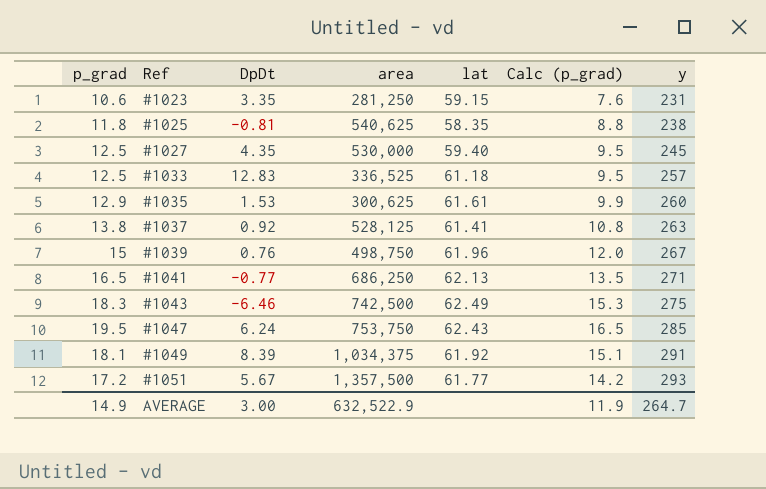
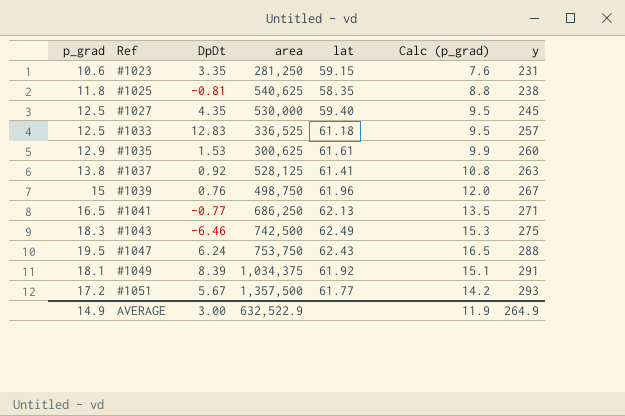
#1047 | y: 285 -> 288
AVERAGE | y: 264.7 -> 264.9

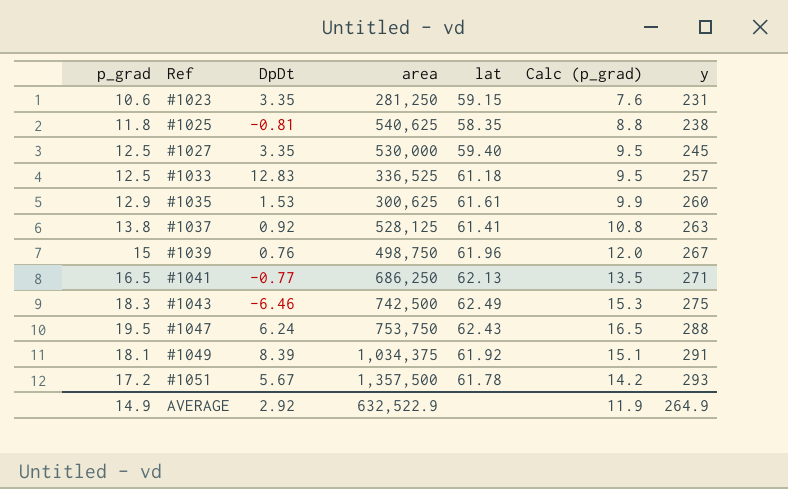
#1027 | DpDt: 4.35 -> 3.35
#1051 | lat: 61.77 -> 61.78
AVERAGE | DpDt: 3.00 -> 2.92

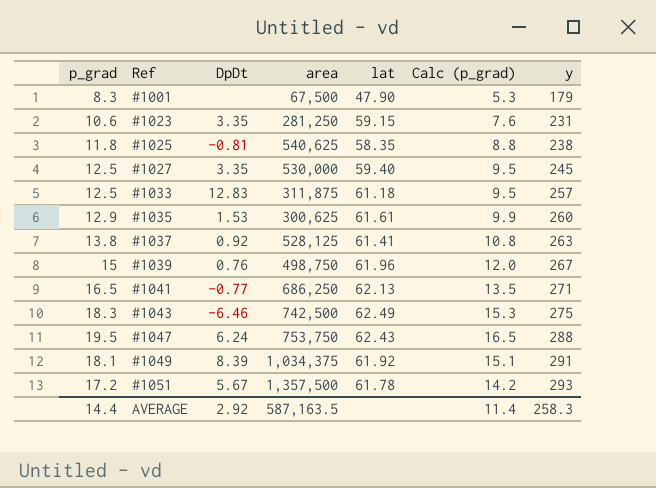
row #1001: none -> 8.3 | none | 67,500 | 47.90 | 5.3 | 179
#1033 | area: 336,525 -> 311,875
AVERAGE | p_grad: 14.9 -> 14.4
AVERAGE | area: 632,522.9 -> 587,163.5
AVERAGE | Calc (p_grad): 11.9 -> 11.4
AVERAGE | y: 264.9 -> 258.3

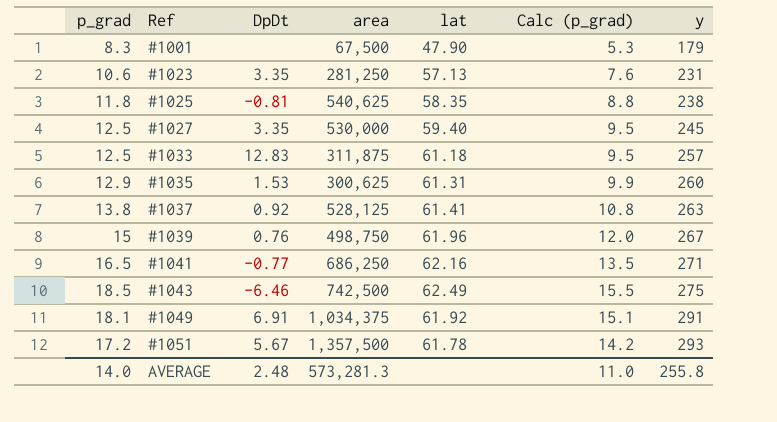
row #1047: 19.5 | 6.24 | 753,750 | 62.43 | 16.5 | 288 -> none
#1023 | lat: 59.15 -> 57.13
#1035 | lat: 61.61 -> 61.31
#1041 | lat: 62.13 -> 62.16
#1043 | p_grad: 18.3 -> 18.5
#1043 | Calc (p_grad): 15.3 -> 15.5
#1049 | DpDt: 8.39 -> 6.91
AVERAGE | p_grad: 14.4 -> 14.0
AVERAGE | DpDt: 2.92 -> 2.48
AVERAGE | area: 587,163.5 -> 573,281.3
AVERAGE | Calc (p_grad): 11.4 -> 11.0
AVERAGE | y: 258.3 -> 255.8

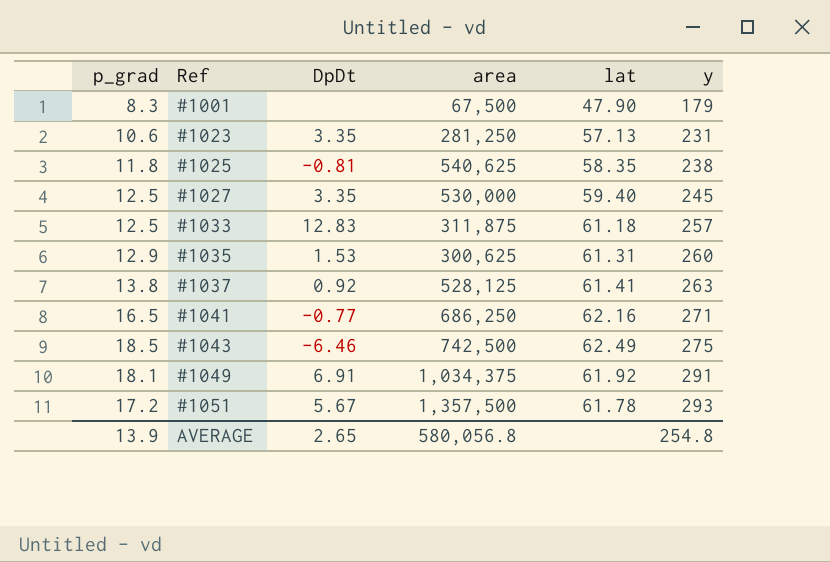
column Calc (p_grad) | formula: [p_grad] - 3 -> none
row #1039: 15 | 0.76 | 498,750 | 61.96 | 12.0 | 267 -> none
AVERAGE | p_grad: 14.0 -> 13.9
AVERAGE | DpDt: 2.48 -> 2.65
AVERAGE | area: 573,281.3 -> 580,056.8
AVERAGE | y: 255.8 -> 254.8

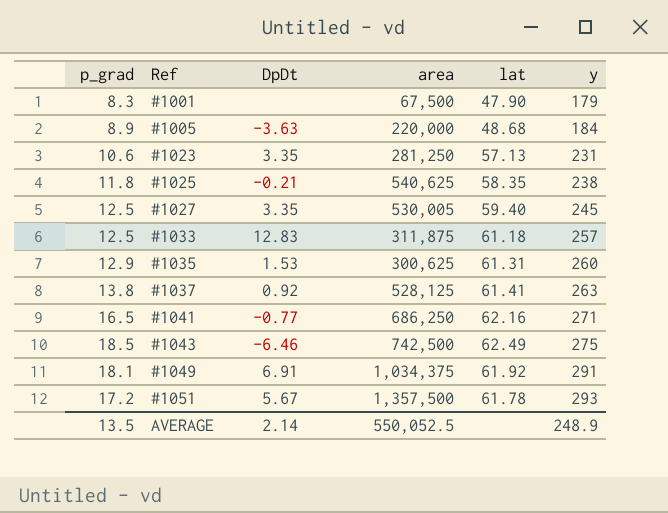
row #1005: none -> 8.9 | -3.63 | 220,000 | 48.68 | 184
#1025 | DpDt: -0.81 -> -0.21
#1027 | area: 530,000 -> 530,005
AVERAGE | p_grad: 13.9 -> 13.5
AVERAGE | DpDt: 2.65 -> 2.14
AVERAGE | area: 580,056.8 -> 550,052.5
AVERAGE | y: 254.8 -> 248.9

